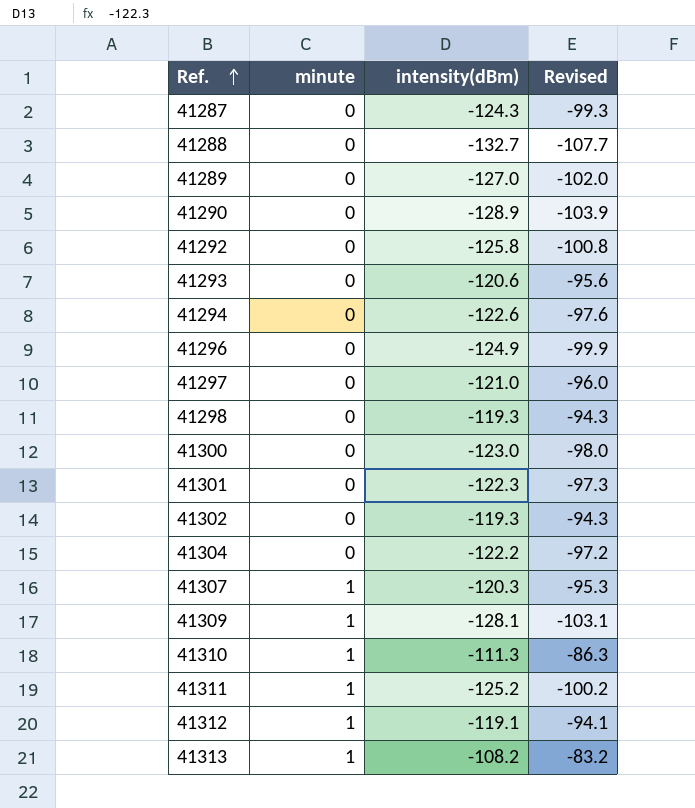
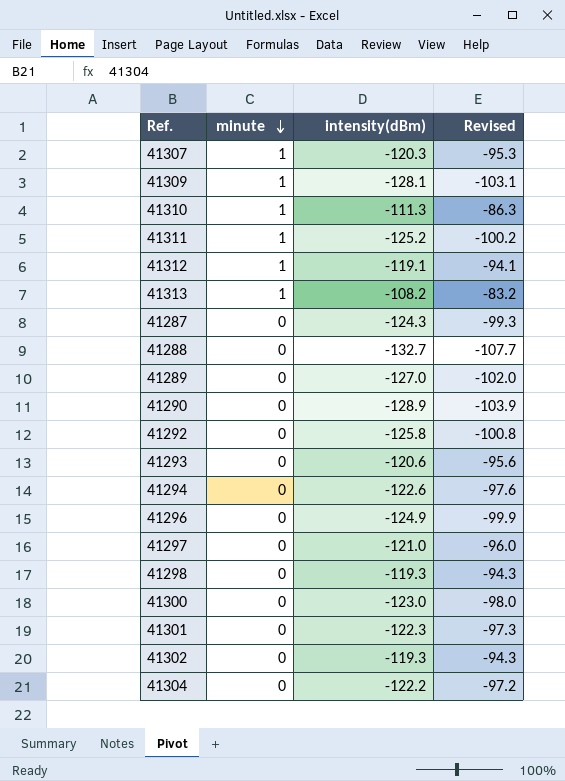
row order: Ref. ascending -> minute descending

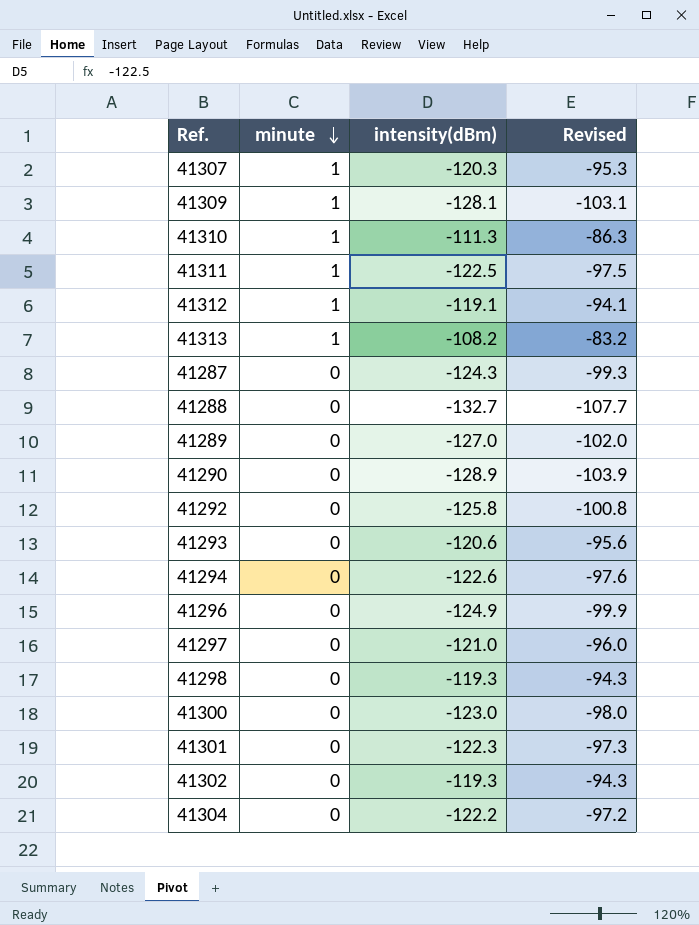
41311 | intensity(dBm): -125.2 -> -122.5
41311 | Revised: -100.2 -> -97.5

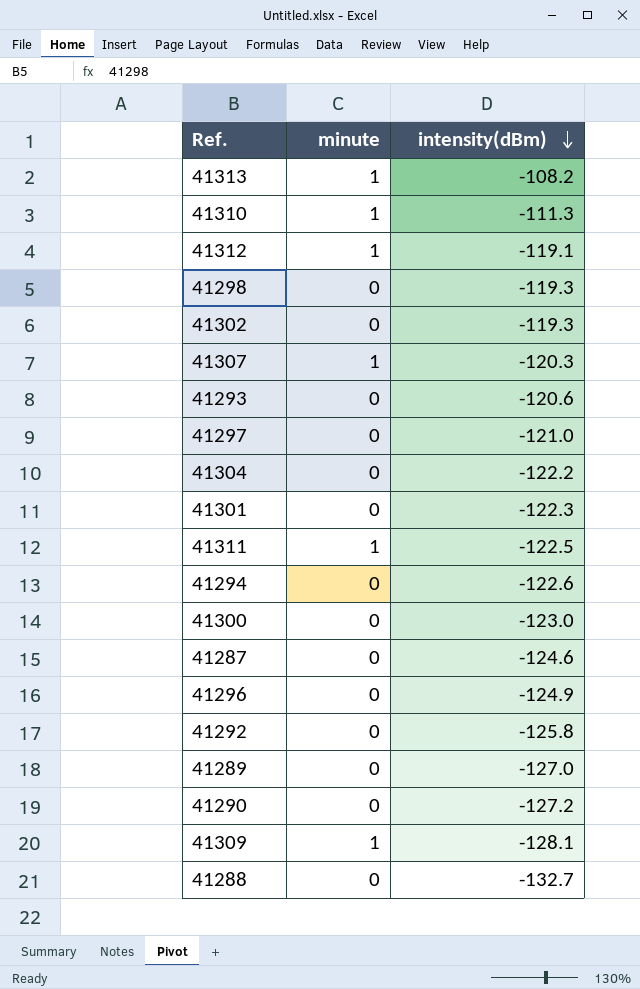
row order: minute descending -> intensity(dBm) descending
column Revised | formula: [intensity(dBm)] + 25 -> none
41287 | intensity(dBm): -124.3 -> -124.6
41290 | intensity(dBm): -128.9 -> -127.2

